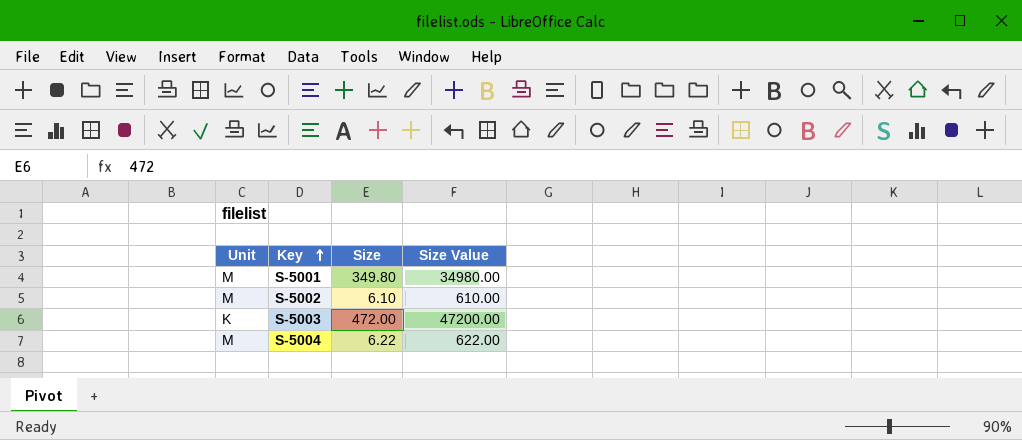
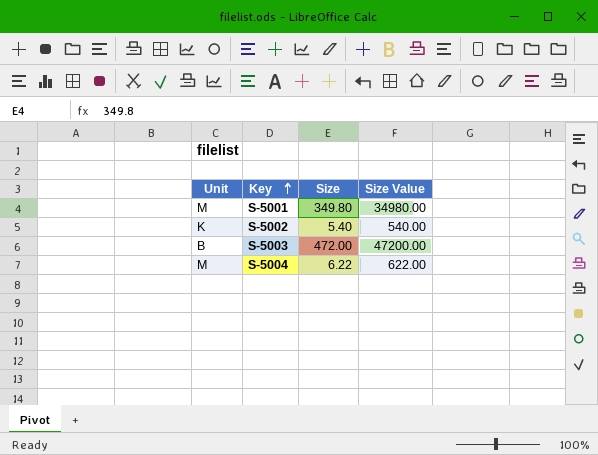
S-5002 | Unit: M -> K
S-5002 | Size: 6.10 -> 5.40
S-5002 | Size Value: 610.00 -> 540.00
S-5003 | Unit: K -> B

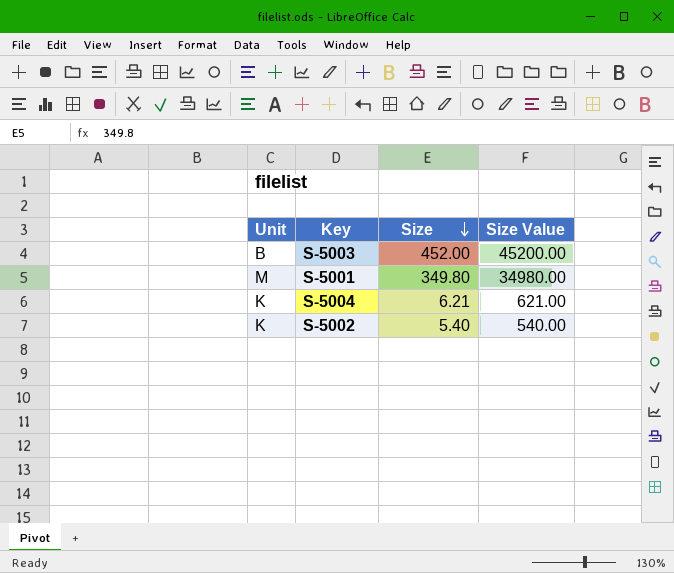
row order: Key ascending -> Size descending
S-5003 | Size: 472.00 -> 452.00
S-5003 | Size Value: 47200.00 -> 45200.00
S-5004 | Unit: M -> K
S-5004 | Size: 6.22 -> 6.21
S-5004 | Size Value: 622.00 -> 621.00

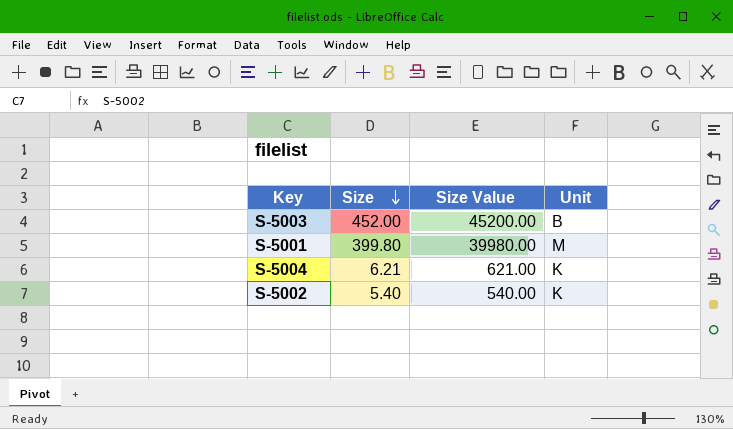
column Unit | position: 1 -> 4
S-5001 | Size: 349.80 -> 399.80
S-5001 | Size Value: 34980.00 -> 39980.00

